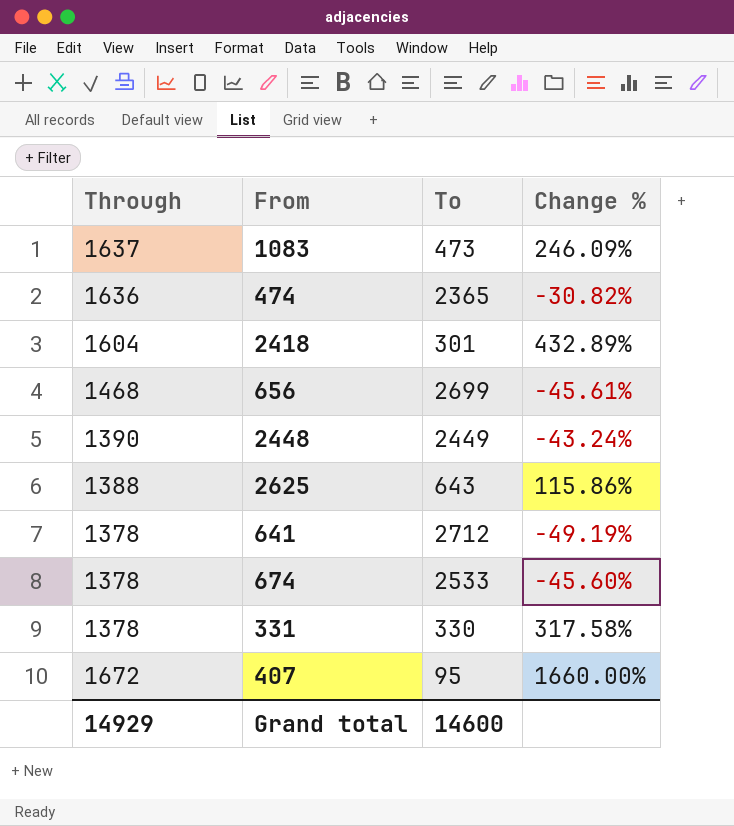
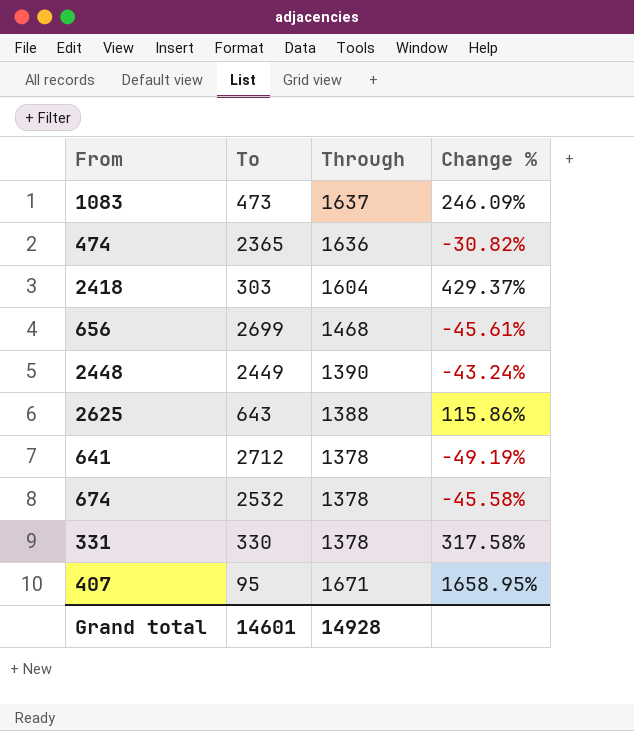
column Through | position: 1 -> 3
2418 | To: 301 -> 303
2418 | Change %: 432.89% -> 429.37%
674 | To: 2533 -> 2532
674 | Change %: -45.60% -> -45.58%
407 | Through: 1672 -> 1671
407 | Change %: 1660.00% -> 1658.95%
Grand total | To: 14600 -> 14601
Grand total | Through: 14929 -> 14928

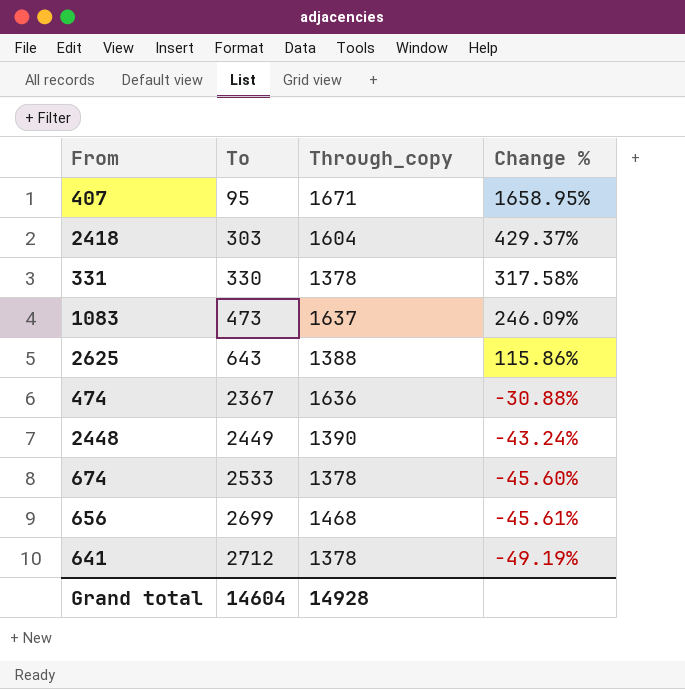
row order: none -> To ascending
column name: Through -> Through_copy
474 | To: 2365 -> 2367
474 | Change %: -30.82% -> -30.88%
674 | To: 2532 -> 2533
674 | Change %: -45.58% -> -45.60%
Grand total | To: 14601 -> 14604

